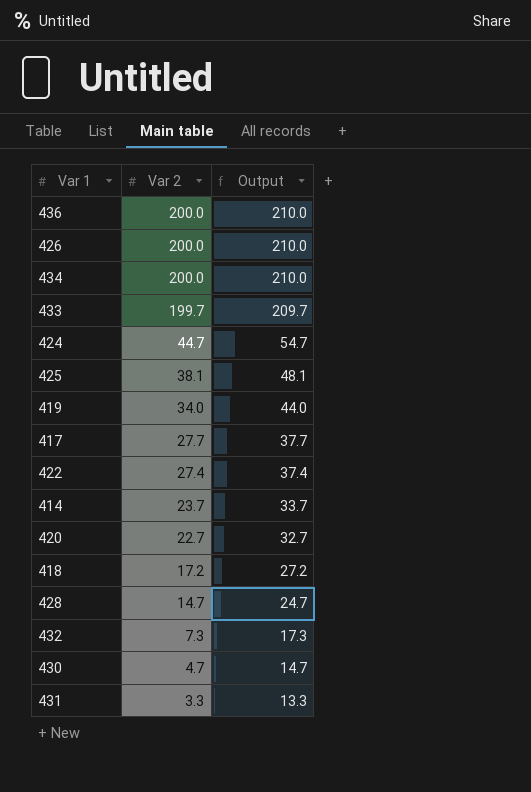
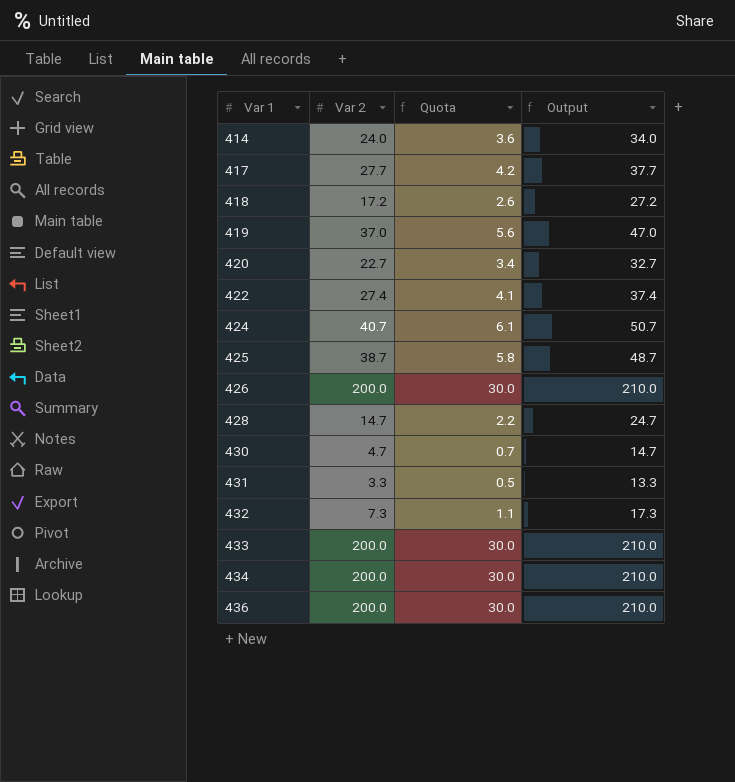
row order: Var 2 descending -> Var 1 ascending
column Quota | formula: none -> [Var 2] * 0.15
414 | Var 2: 23.7 -> 24.0
414 | Output: 33.7 -> 34.0
419 | Var 2: 34.0 -> 37.0
419 | Output: 44.0 -> 47.0
424 | Var 2: 44.7 -> 40.7
424 | Output: 54.7 -> 50.7
425 | Var 2: 38.1 -> 38.7
425 | Output: 48.1 -> 48.7
433 | Var 2: 199.7 -> 200.0
433 | Output: 209.7 -> 210.0

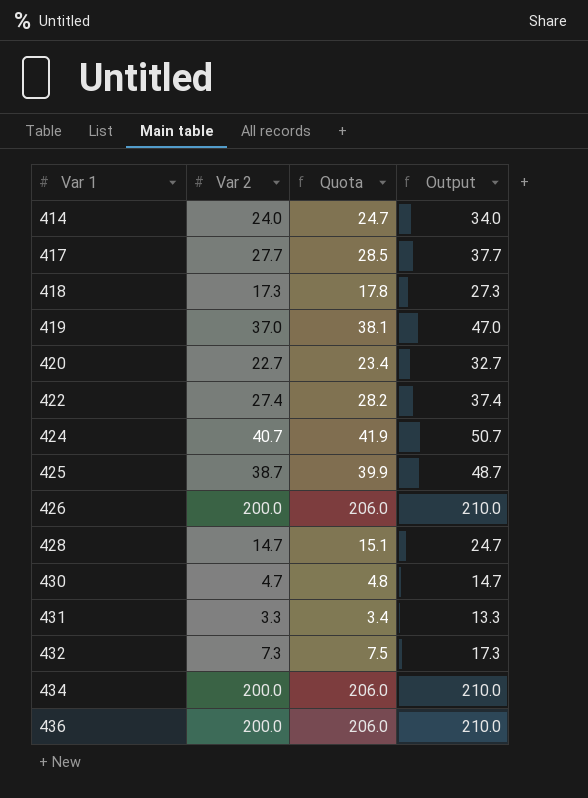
column Quota | formula: [Var 2] * 0.15 -> [Var 2] * 1.03
row 433: 200.0 | 30.0 | 210.0 -> none
418 | Var 2: 17.2 -> 17.3
418 | Output: 27.2 -> 27.3

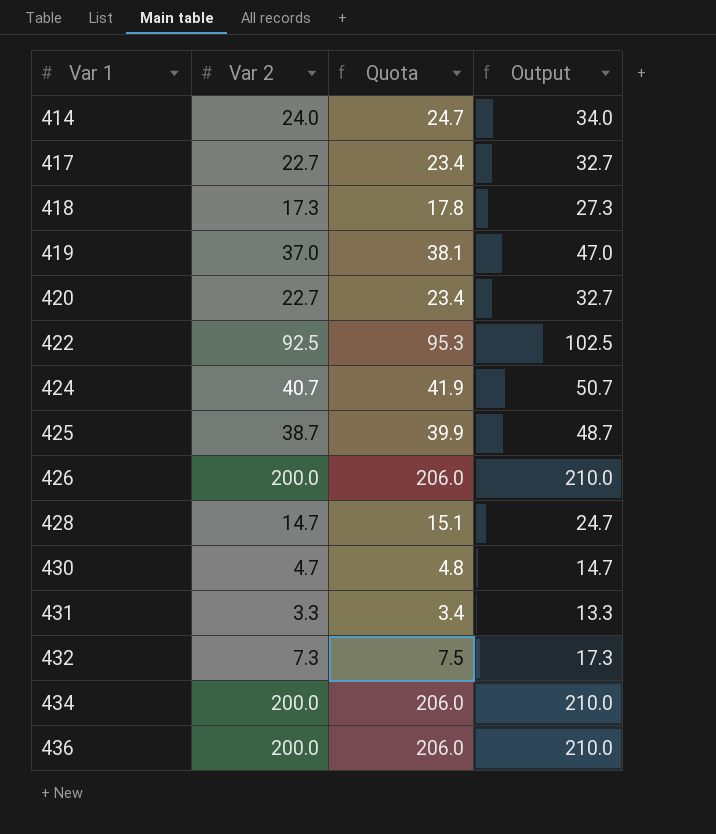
417 | Var 2: 27.7 -> 22.7
417 | Quota: 28.5 -> 23.4
417 | Output: 37.7 -> 32.7
422 | Var 2: 27.4 -> 92.5
422 | Quota: 28.2 -> 95.3
422 | Output: 37.4 -> 102.5

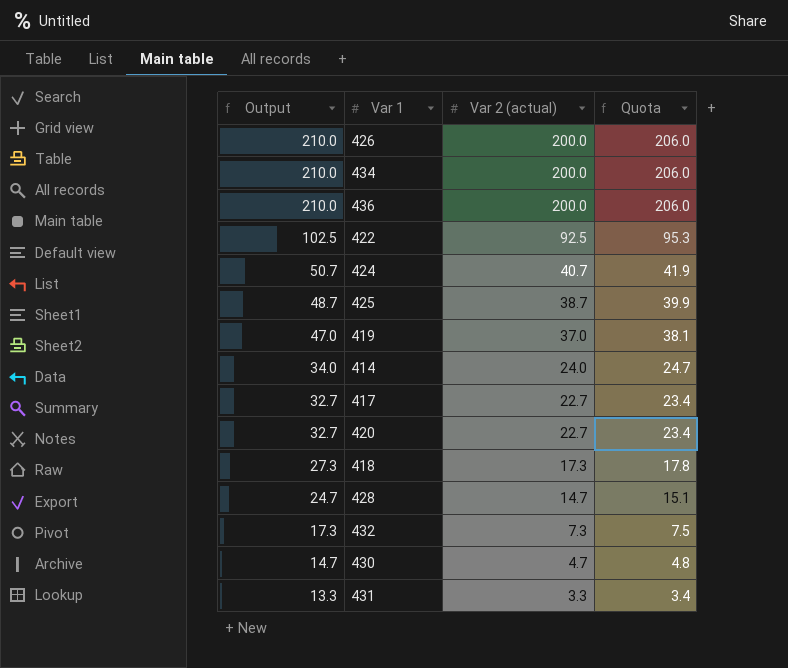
row order: Var 1 ascending -> Output descending
column Output | position: 4 -> 1
column name: Var 2 -> Var 2 (actual)

